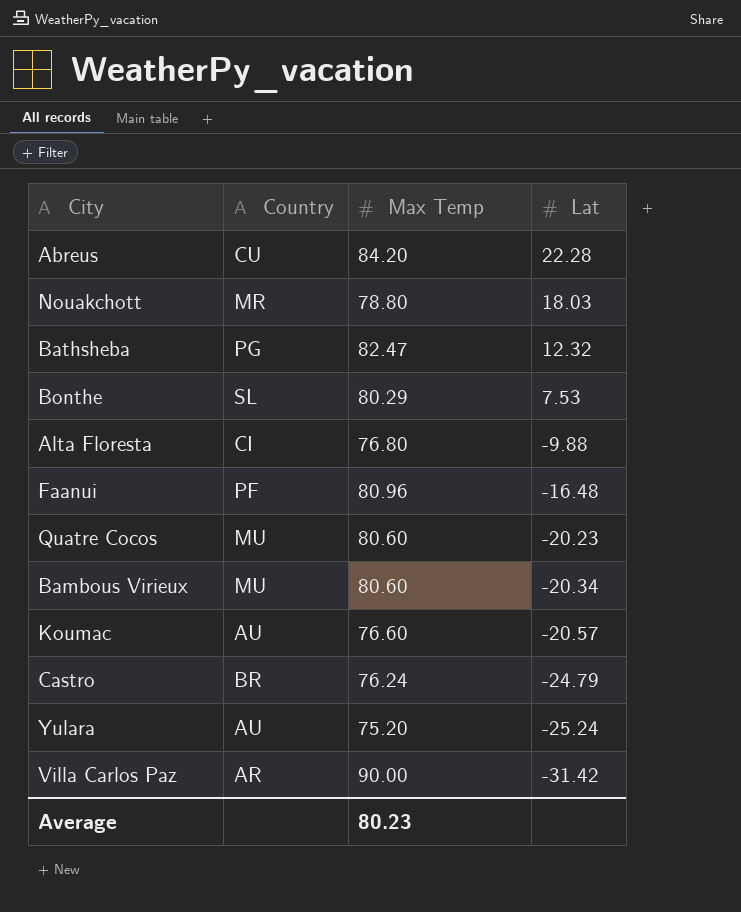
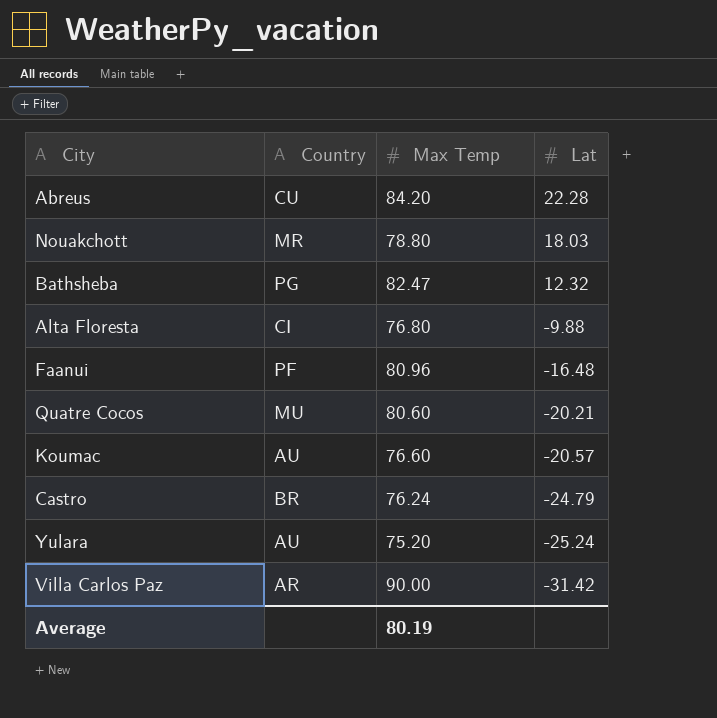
row Bonthe: SL | 80.29 | 7.53 -> none
row Bambous Virieux: MU | 80.60 | -20.34 -> none
Quatre Cocos | Lat: -20.23 -> -20.21
Average | Max Temp: 80.23 -> 80.19

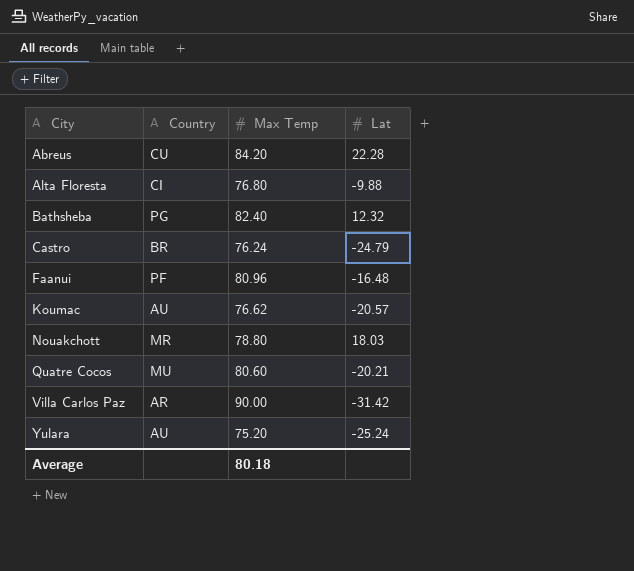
row order: Lat descending -> City ascending
Bathsheba | Max Temp: 82.47 -> 82.40
Koumac | Max Temp: 76.60 -> 76.62
Average | Max Temp: 80.19 -> 80.18

